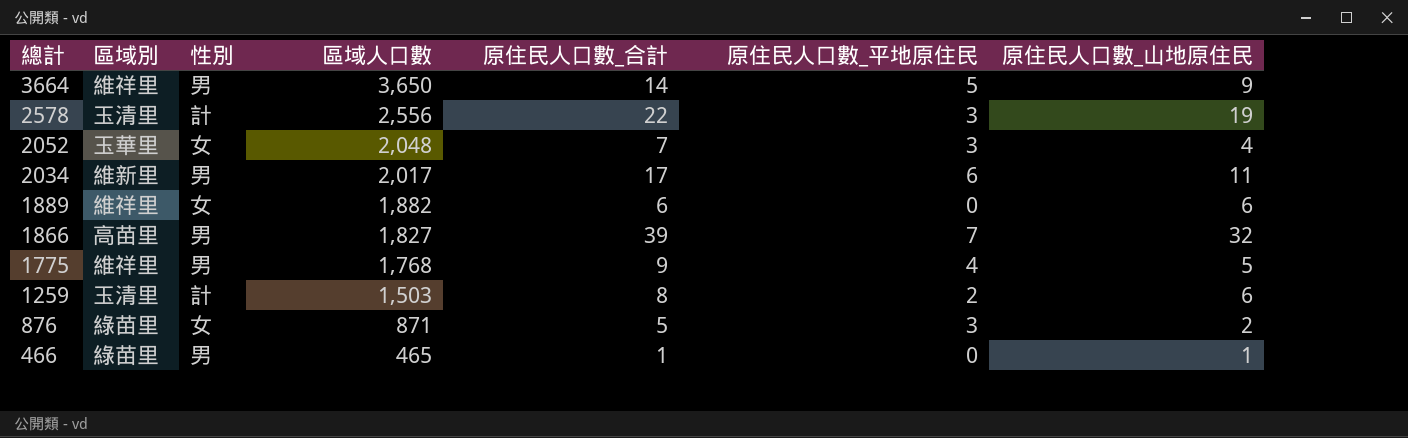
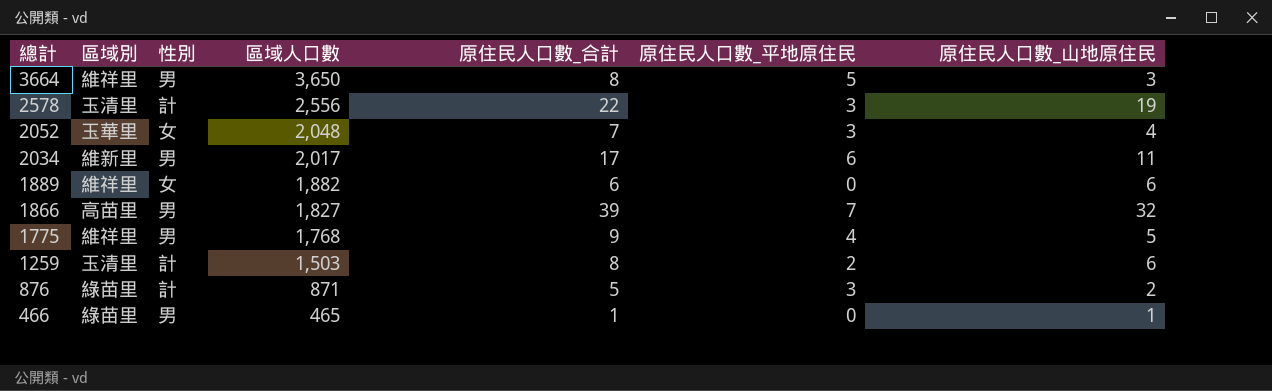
3664 | 原住民人口數_合計: 14 -> 8
3664 | 原住民人口數_山地原住民: 9 -> 3
876 | 性別: 女 -> 計

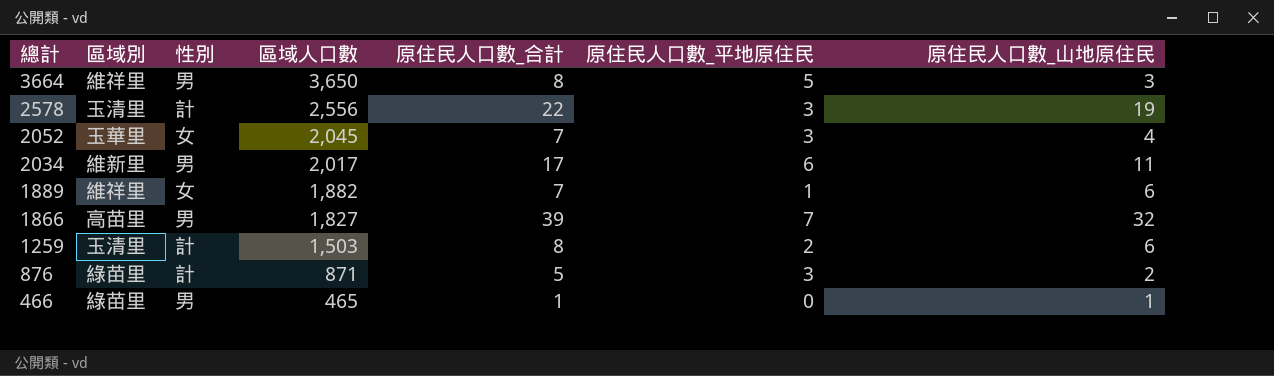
row 1775: 維祥里 | 男 | 1,768 | 9 | 4 | 5 -> none
2052 | 區域人口數: 2,048 -> 2,045
1889 | 原住民人口數_合計: 6 -> 7
1889 | 原住民人口數_平地原住民: 0 -> 1

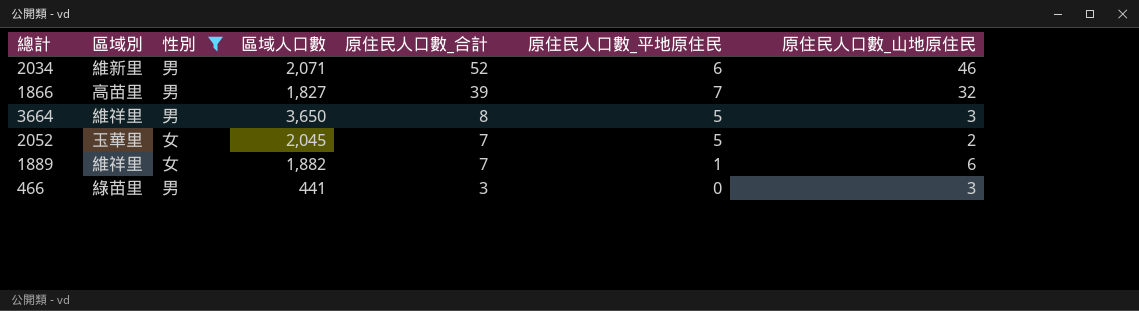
filter: none -> 性別 != 計
row order: 總計 descending -> 原住民人口數_合計 descending
2034 | 區域人口數: 2,017 -> 2,071
2034 | 原住民人口數_合計: 17 -> 52
2034 | 原住民人口數_山地原住民: 11 -> 46
2052 | 原住民人口數_平地原住民: 3 -> 5
2052 | 原住民人口數_山地原住民: 4 -> 2
466 | 區域人口數: 465 -> 441
466 | 原住民人口數_合計: 1 -> 3
466 | 原住民人口數_山地原住民: 1 -> 3

